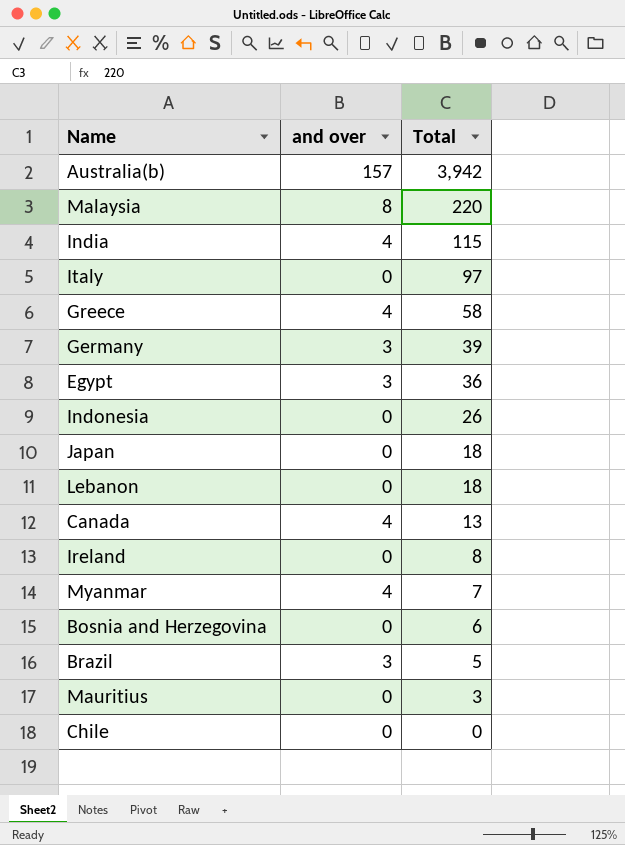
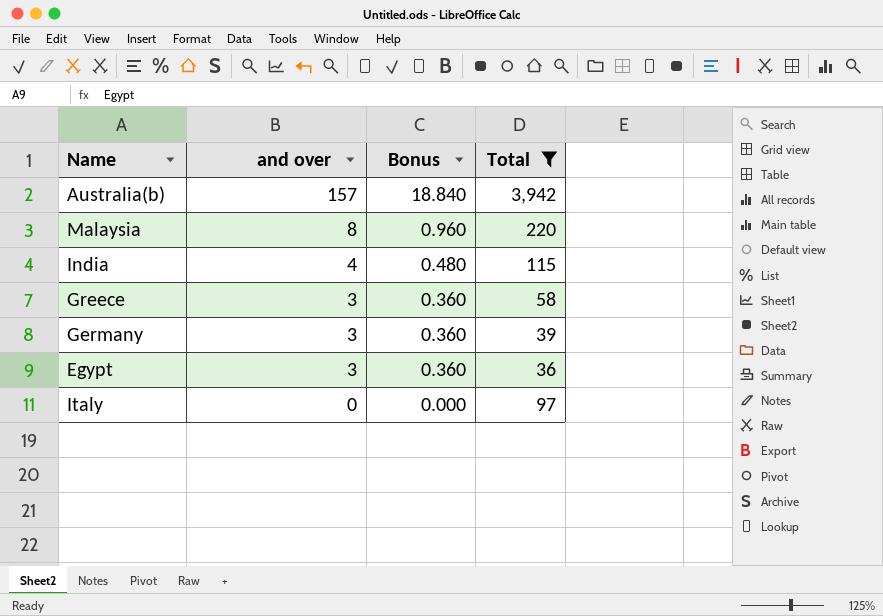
filter: none -> Total >= 36
row order: Total descending -> and over descending
column Bonus | formula: none -> [and over] * 0.12
Greece | and over: 4 -> 3

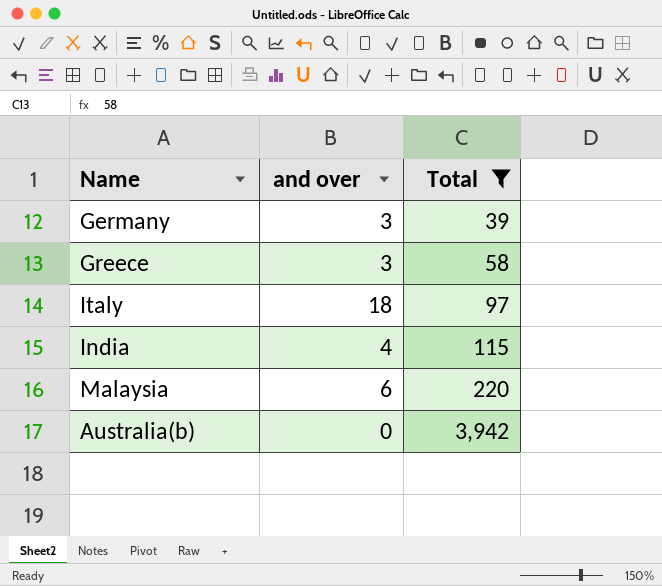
row order: and over descending -> Total ascending
column Bonus | formula: [and over] * 0.12 -> none
row Egypt: 3 | 0.360 | 36 -> none
Italy | and over: 0 -> 18
Malaysia | and over: 8 -> 6
Australia(b) | and over: 157 -> 0

